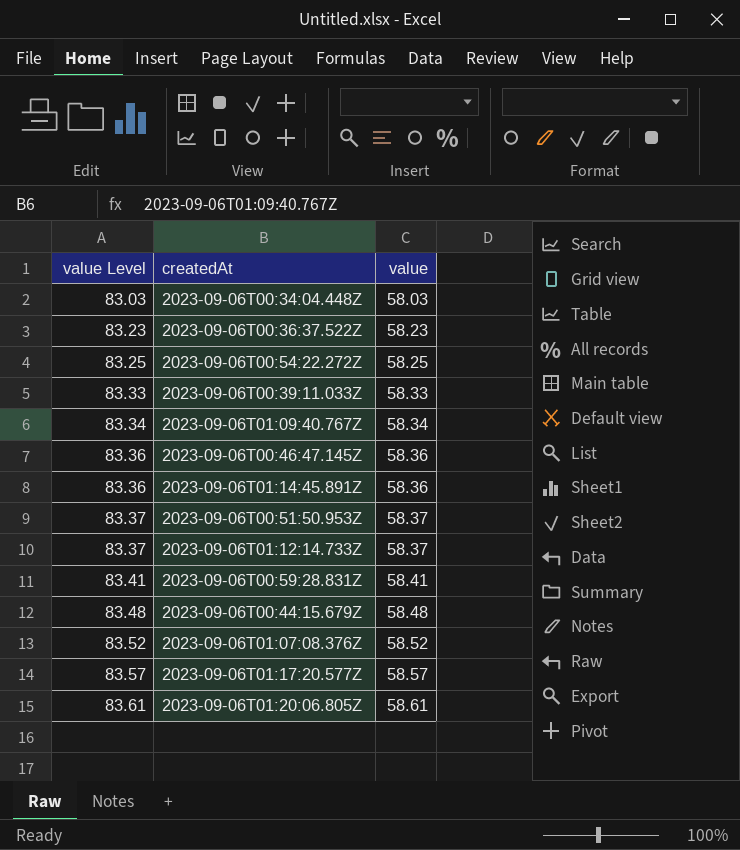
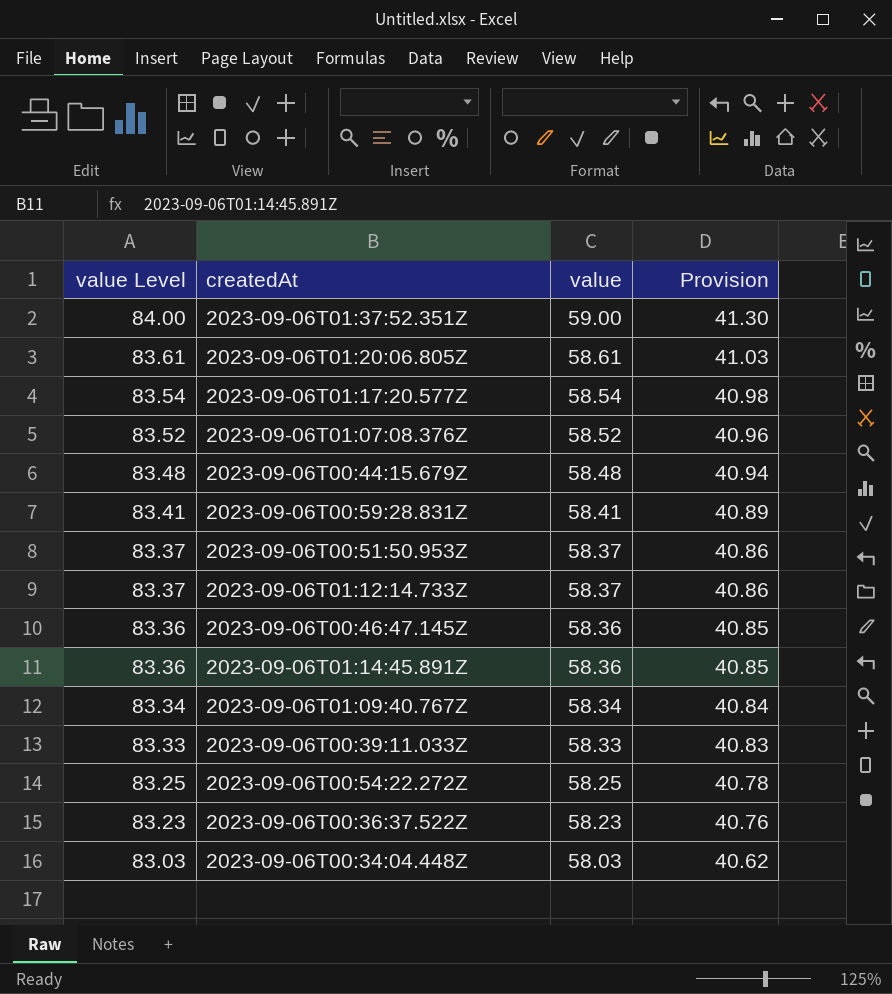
row order: value Level ascending -> value Level descending
column Provision | formula: none -> [value] * 0.7
row 2023-09-06T01:37:52.351Z: none -> 84.00 | 59.00 | 41.30
2023-09-06T01:17:20.577Z | value Level: 83.57 -> 83.54
2023-09-06T01:17:20.577Z | value: 58.57 -> 58.54

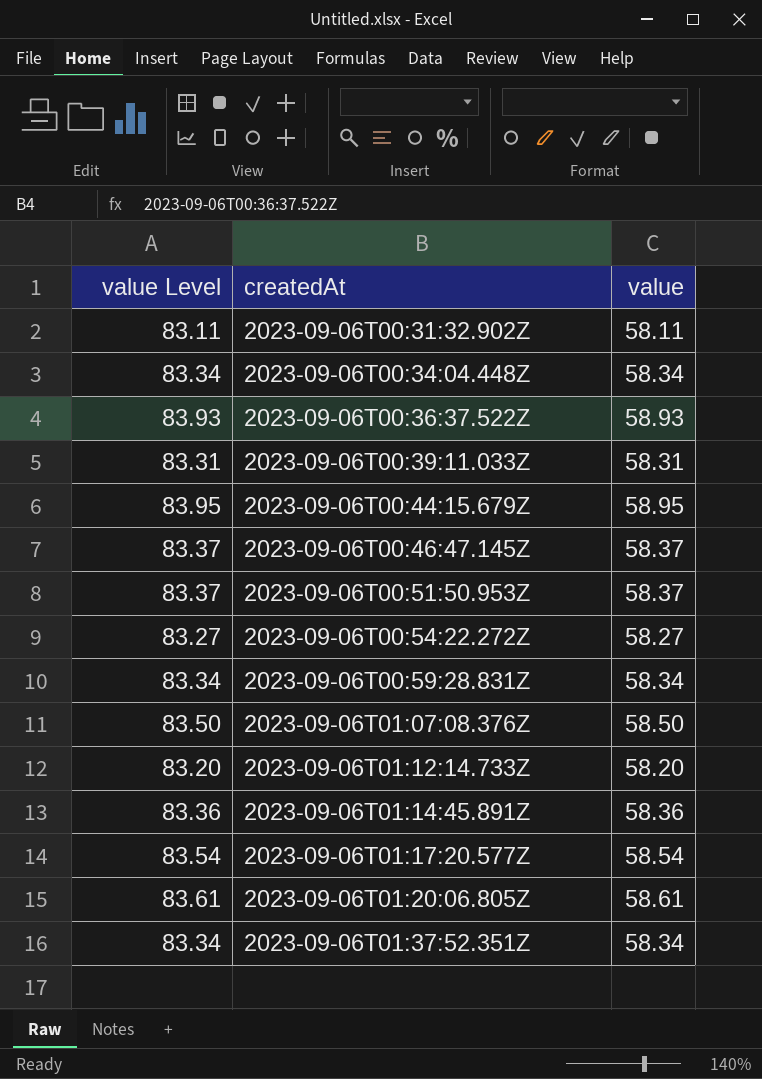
row order: value Level descending -> createdAt ascending
column Provision | formula: [value] * 0.7 -> none
row 2023-09-06T01:09:40.767Z: 83.34 | 58.34 | 40.84 -> none
row 2023-09-06T00:31:32.902Z: none -> 83.11 | 58.11
2023-09-06T00:34:04.448Z | value Level: 83.03 -> 83.34
2023-09-06T00:34:04.448Z | value: 58.03 -> 58.34
2023-09-06T00:36:37.522Z | value Level: 83.23 -> 83.93
2023-09-06T00:36:37.522Z | value: 58.23 -> 58.93
2023-09-06T00:39:11.033Z | value Level: 83.33 -> 83.31
2023-09-06T00:39:11.033Z | value: 58.33 -> 58.31
2023-09-06T00:44:15.679Z | value Level: 83.48 -> 83.95
2023-09-06T00:44:15.679Z | value: 58.48 -> 58.95
2023-09-06T00:46:47.145Z | value Level: 83.36 -> 83.37
2023-09-06T00:46:47.145Z | value: 58.36 -> 58.37
2023-09-06T00:54:22.272Z | value Level: 83.25 -> 83.27
2023-09-06T00:54:22.272Z | value: 58.25 -> 58.27
2023-09-06T00:59:28.831Z | value Level: 83.41 -> 83.34
2023-09-06T00:59:28.831Z | value: 58.41 -> 58.34
2023-09-06T01:07:08.376Z | value Level: 83.52 -> 83.50
2023-09-06T01:07:08.376Z | value: 58.52 -> 58.50
2023-09-06T01:12:14.733Z | value Level: 83.37 -> 83.20
2023-09-06T01:12:14.733Z | value: 58.37 -> 58.20
2023-09-06T01:37:52.351Z | value Level: 84.00 -> 83.34
2023-09-06T01:37:52.351Z | value: 59.00 -> 58.34

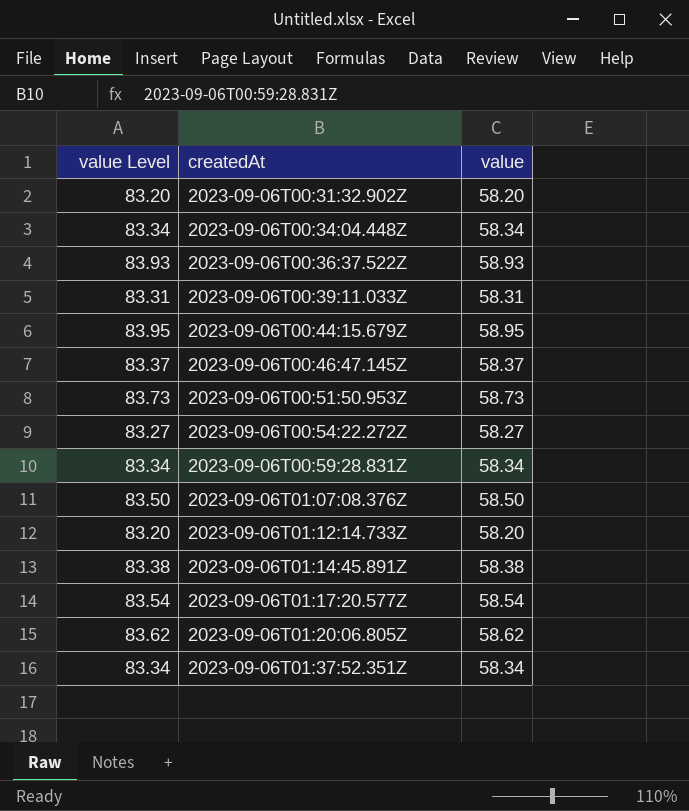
2023-09-06T00:31:32.902Z | value Level: 83.11 -> 83.20
2023-09-06T00:31:32.902Z | value: 58.11 -> 58.20
2023-09-06T00:51:50.953Z | value Level: 83.37 -> 83.73
2023-09-06T00:51:50.953Z | value: 58.37 -> 58.73
2023-09-06T01:14:45.891Z | value Level: 83.36 -> 83.38
2023-09-06T01:14:45.891Z | value: 58.36 -> 58.38
2023-09-06T01:20:06.805Z | value Level: 83.61 -> 83.62
2023-09-06T01:20:06.805Z | value: 58.61 -> 58.62

